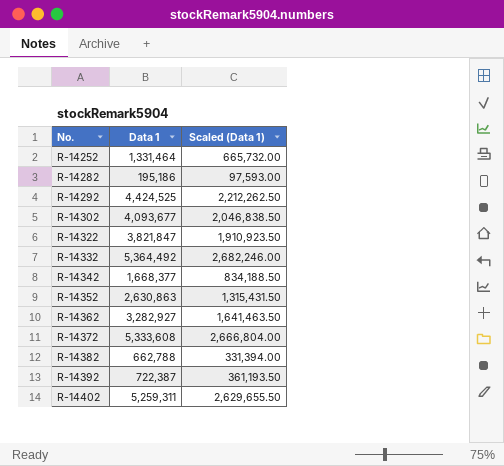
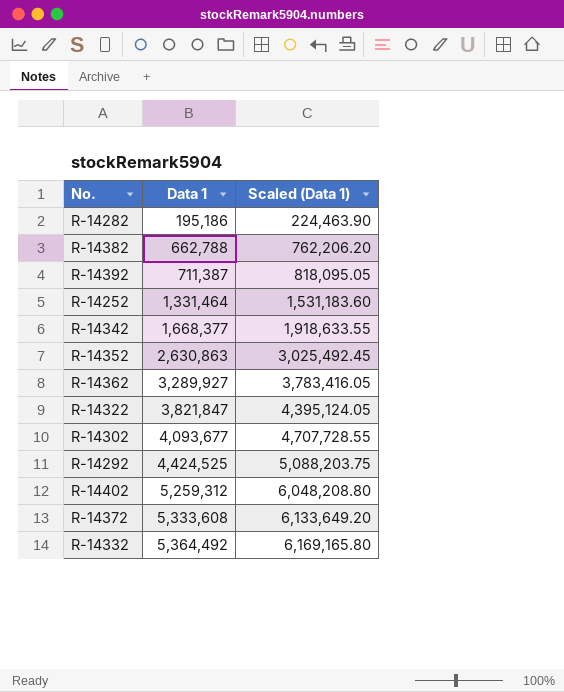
row order: No. ascending -> Data 1 ascending
column Scaled (Data 1) | formula: [Data 1] * 0.5 -> [Data 1] * 1.15
R-14392 | Data 1: 722,387 -> 711,387
R-14362 | Data 1: 3,282,927 -> 3,289,927
R-14402 | Data 1: 5,259,311 -> 5,259,312

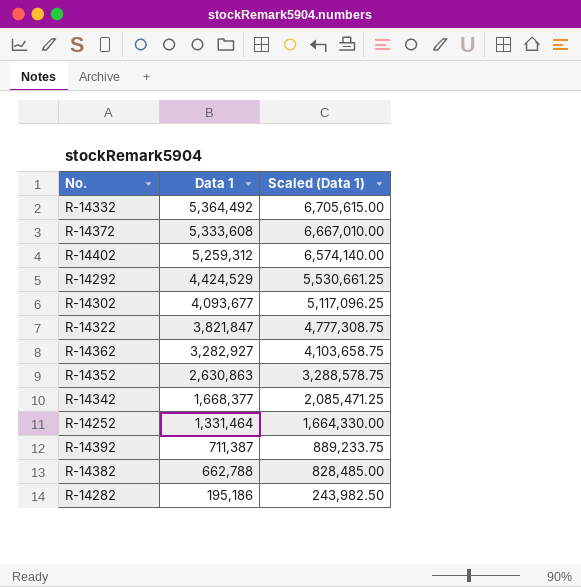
row order: Data 1 ascending -> Data 1 descending
column Scaled (Data 1) | formula: [Data 1] * 1.15 -> [Data 1] * 1.25
R-14292 | Data 1: 4,424,525 -> 4,424,529
R-14362 | Data 1: 3,289,927 -> 3,282,927

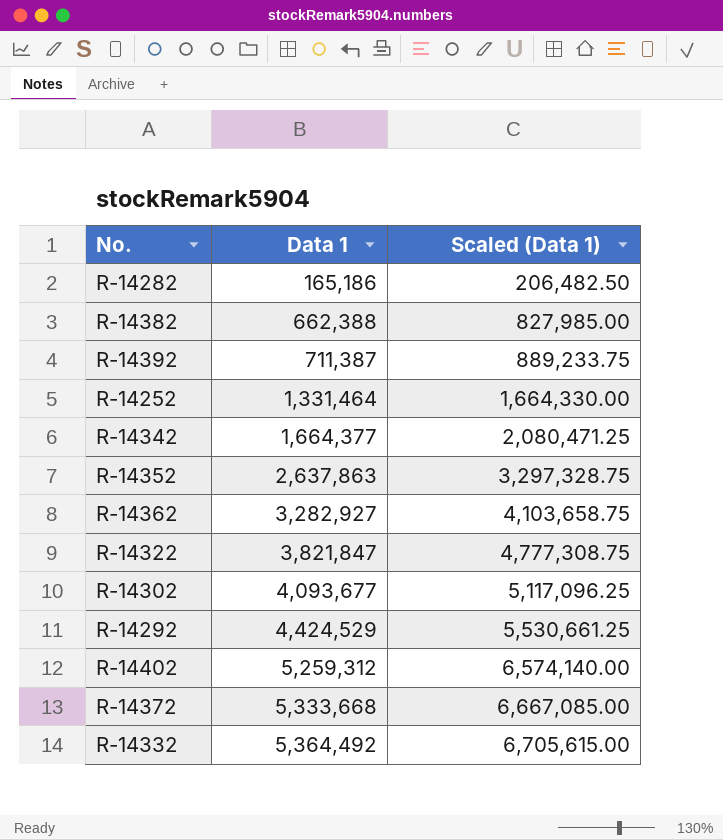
row order: Data 1 descending -> Data 1 ascending
R-14282 | Data 1: 195,186 -> 165,186
R-14282 | Scaled (Data 1): 243,982.50 -> 206,482.50
R-14382 | Data 1: 662,788 -> 662,388
R-14382 | Scaled (Data 1): 828,485.00 -> 827,985.00
R-14342 | Data 1: 1,668,377 -> 1,664,377
R-14342 | Scaled (Data 1): 2,085,471.25 -> 2,080,471.25
R-14352 | Data 1: 2,630,863 -> 2,637,863
R-14352 | Scaled (Data 1): 3,288,578.75 -> 3,297,328.75
R-14372 | Data 1: 5,333,608 -> 5,333,668
R-14372 | Scaled (Data 1): 6,667,010.00 -> 6,667,085.00

